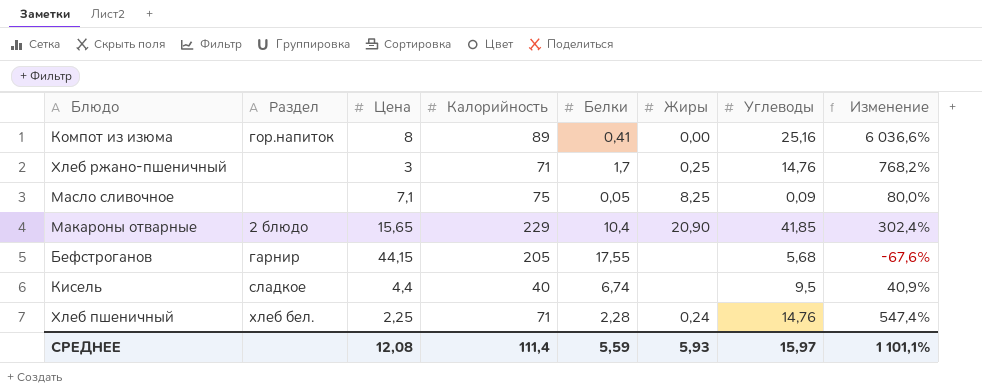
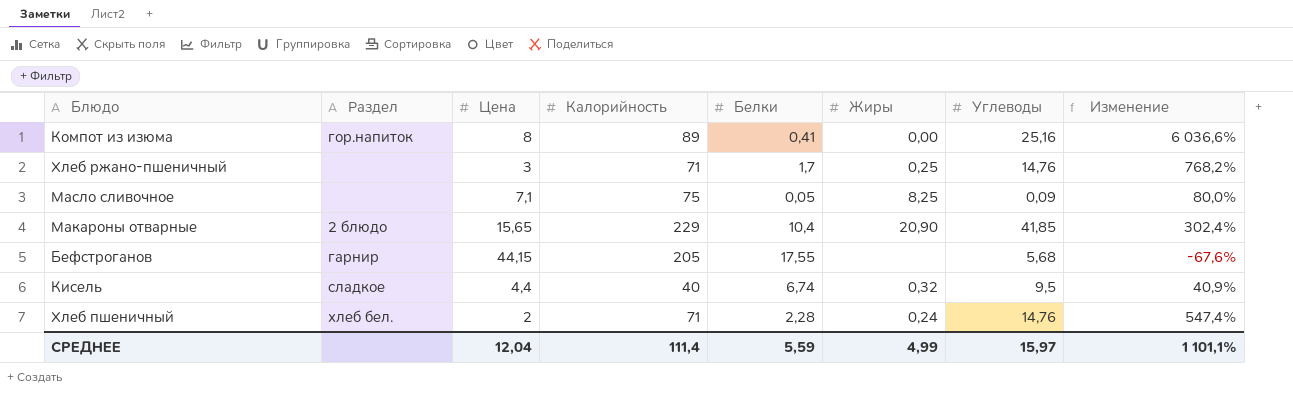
Кисель | Жиры: none -> 0,32
Хлеб пшеничный | Цена: 2,25 -> 2
СРЕДНЕЕ | Цена: 12,08 -> 12,04
СРЕДНЕЕ | Жиры: 5,93 -> 4,99

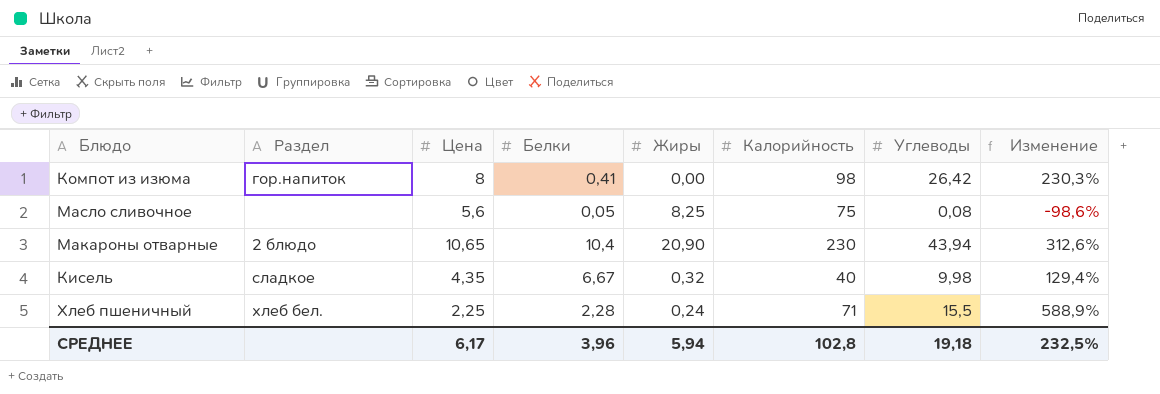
column Калорийность | position: 4 -> 6
column Изменение | formula: ([Углеводы] - [Белки]) / [Белки] -> ([Углеводы] - [Цена]) / [Цена]
row Хлеб ржано-пшеничный: none | 3 | 71 | 1,7 | 0,25 | 14,76 | 768,2% -> none
row Бефстроганов: гарнир | 44,15 | 205 | 17,55 | none | 5,68 | -67,6% -> none
Компот из изюма | Калорийность: 89 -> 98
Компот из изюма | Углеводы: 25,16 -> 26,42
Масло сливочное | Цена: 7,1 -> 5,6
Масло сливочное | Углеводы: 0,09 -> 0,08
Макароны отварные | Цена: 15,65 -> 10,65
Макароны отварные | Калорийность: 229 -> 230
Макароны отварные | Углеводы: 41,85 -> 43,94
Кисель | Цена: 4,4 -> 4,35
Кисель | Белки: 6,74 -> 6,67
Кисель | Углеводы: 9,5 -> 9,98
Хлеб пшеничный | Цена: 2 -> 2,25
Хлеб пшеничный | Углеводы: 14,76 -> 15,5
СРЕДНЕЕ | Цена: 12,04 -> 6,17
СРЕДНЕЕ | Белки: 5,59 -> 3,96
СРЕДНЕЕ | Жиры: 4,99 -> 5,94
СРЕДНЕЕ | Калорийность: 111,4 -> 102,8
СРЕДНЕЕ | Углеводы: 15,97 -> 19,18
СРЕДНЕЕ | Изменение: 1 101,1% -> 232,5%

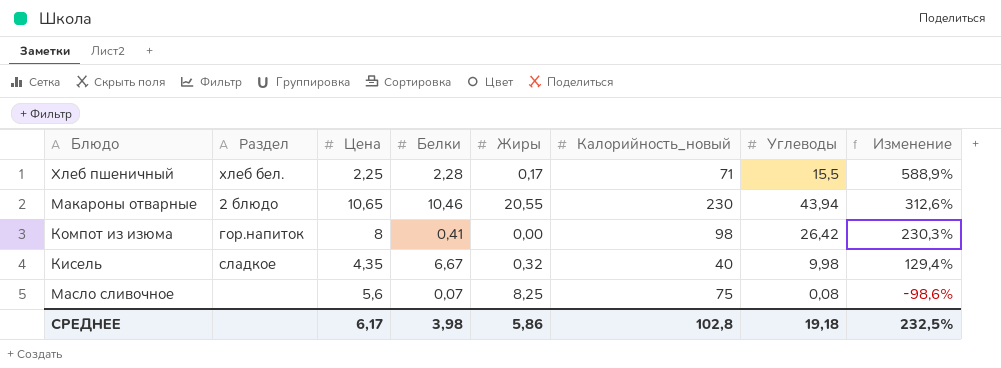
row order: none -> Изменение descending
column name: Калорийность -> Калорийность_новый
Хлеб пшеничный | Жиры: 0,24 -> 0,17
Макароны отварные | Белки: 10,4 -> 10,46
Макароны отварные | Жиры: 20,90 -> 20,55
Масло сливочное | Белки: 0,05 -> 0,07
СРЕДНЕЕ | Белки: 3,96 -> 3,98
СРЕДНЕЕ | Жиры: 5,94 -> 5,86

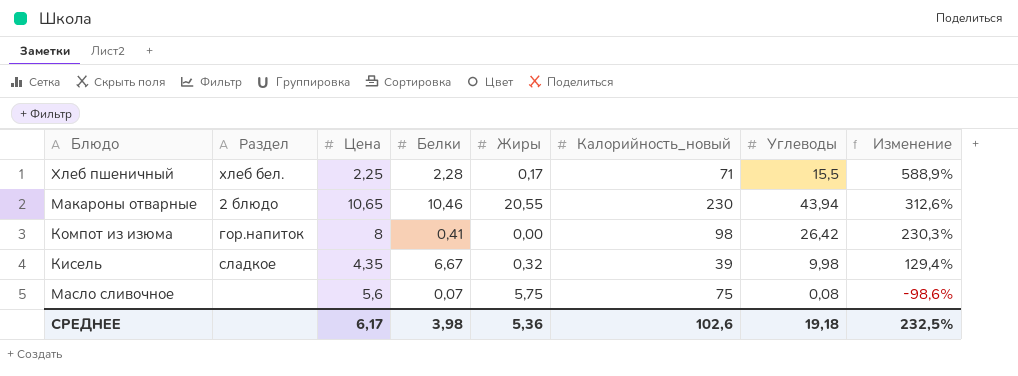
Кисель | Калорийность_новый: 40 -> 39
Масло сливочное | Жиры: 8,25 -> 5,75
СРЕДНЕЕ | Жиры: 5,86 -> 5,36
СРЕДНЕЕ | Калорийность_новый: 102,8 -> 102,6

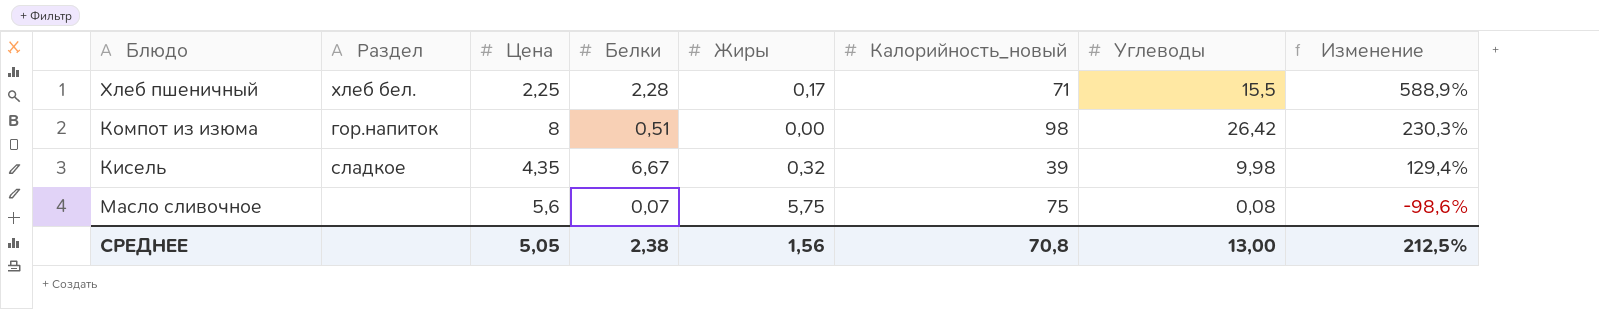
row Макароны отварные: 2 блюдо | 10,65 | 10,46 | 20,55 | 230 | 43,94 | 312,6% -> none
Компот из изюма | Белки: 0,41 -> 0,51
СРЕДНЕЕ | Цена: 6,17 -> 5,05
СРЕДНЕЕ | Белки: 3,98 -> 2,38
СРЕДНЕЕ | Жиры: 5,36 -> 1,56
СРЕДНЕЕ | Калорийность_новый: 102,6 -> 70,8
СРЕДНЕЕ | Углеводы: 19,18 -> 13,00
СРЕДНЕЕ | Изменение: 232,5% -> 212,5%

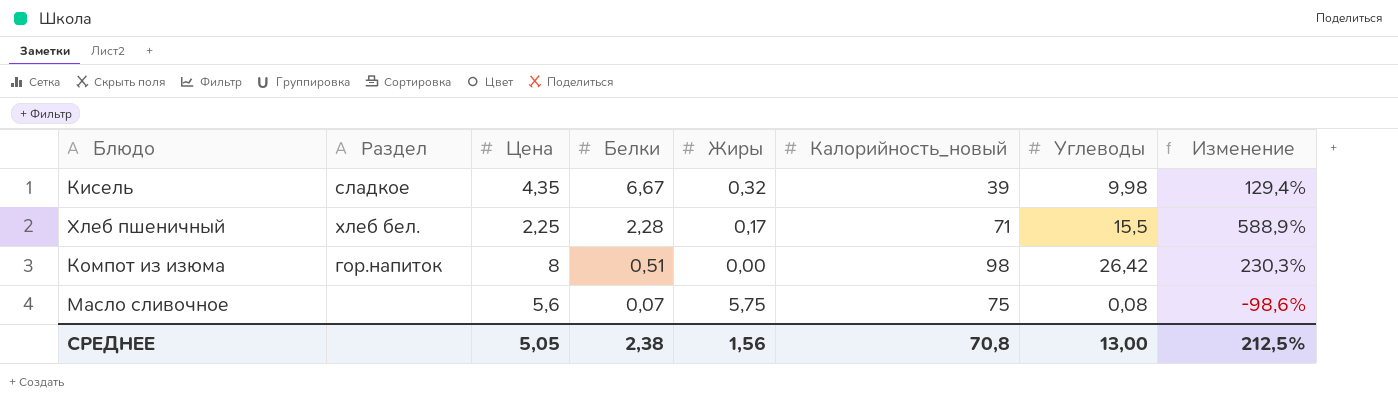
row order: Изменение descending -> Белки descending

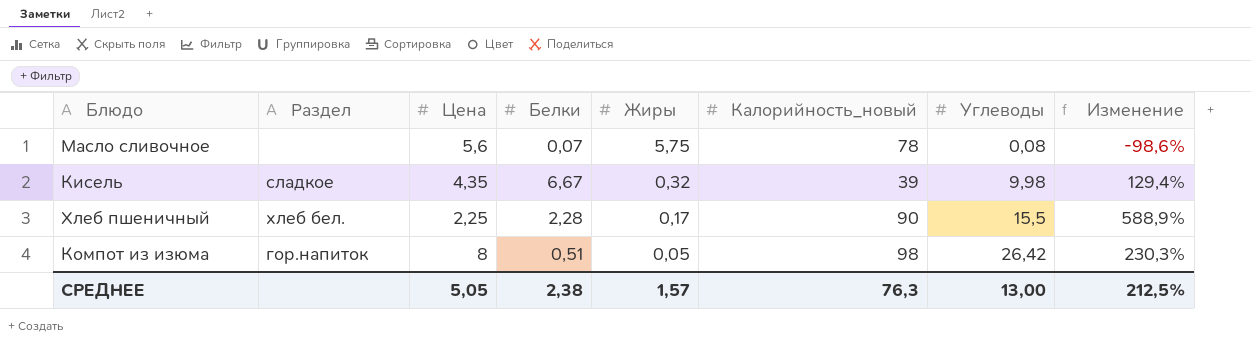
row order: Белки descending -> Жиры descending
Масло сливочное | Калорийность_новый: 75 -> 78
Хлеб пшеничный | Калорийность_новый: 71 -> 90
Компот из изюма | Жиры: 0,00 -> 0,05
СРЕДНЕЕ | Жиры: 1,56 -> 1,57
СРЕДНЕЕ | Калорийность_новый: 70,8 -> 76,3

